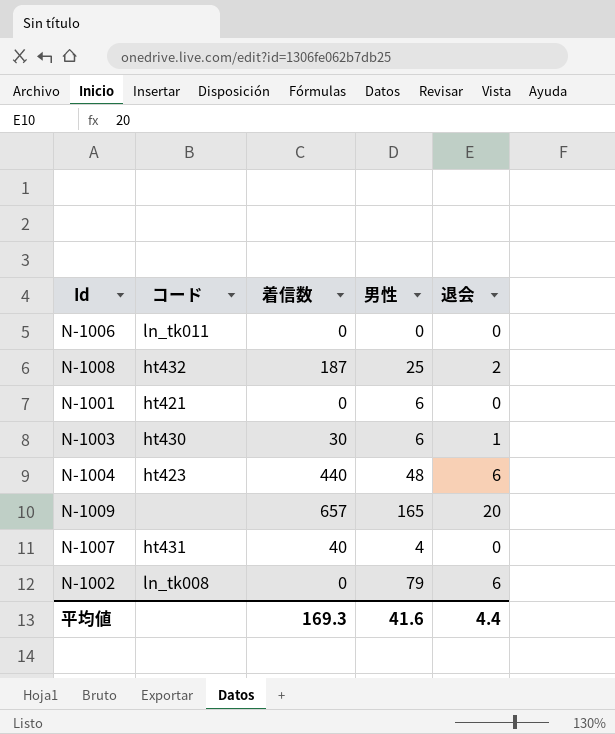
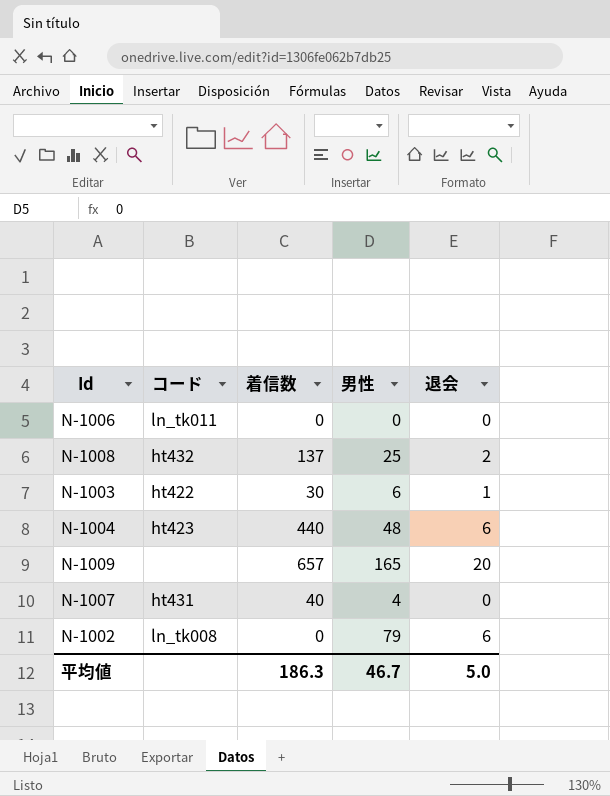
row N-1001: ht421 | 0 | 6 | 0 -> none
N-1008 | 着信数: 187 -> 137
N-1003 | コード: ht430 -> ht422
平均値 | 着信数: 169.3 -> 186.3
平均値 | 男性: 41.6 -> 46.7
平均値 | 退会: 4.4 -> 5.0

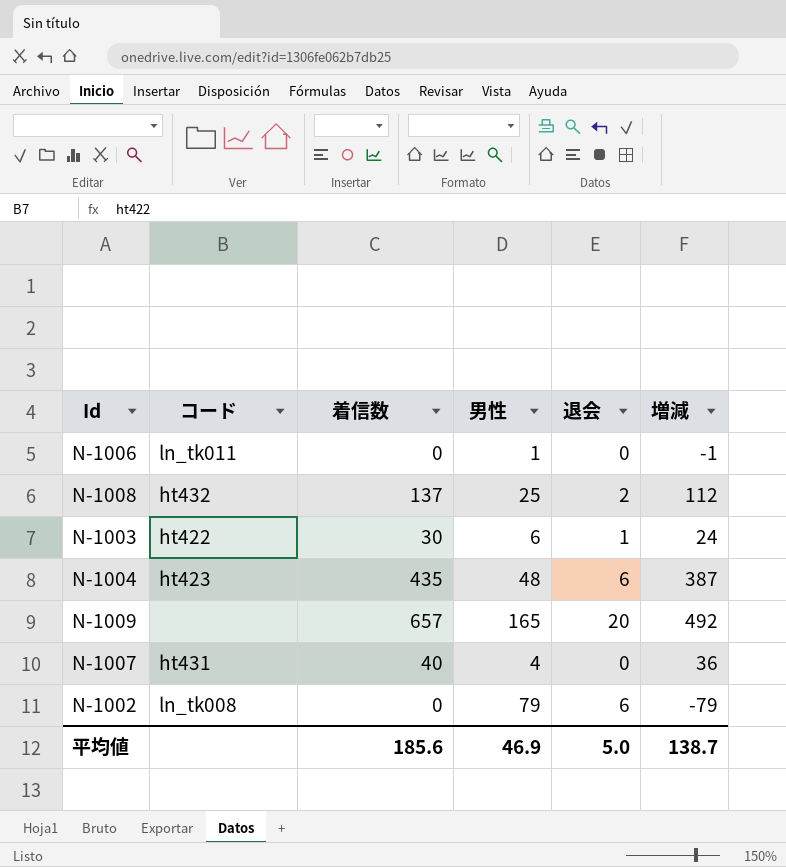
column 増減 | formula: none -> [着信数] - [男性]
N-1006 | 男性: 0 -> 1
N-1004 | 着信数: 440 -> 435
平均値 | 着信数: 186.3 -> 185.6
平均値 | 男性: 46.7 -> 46.9

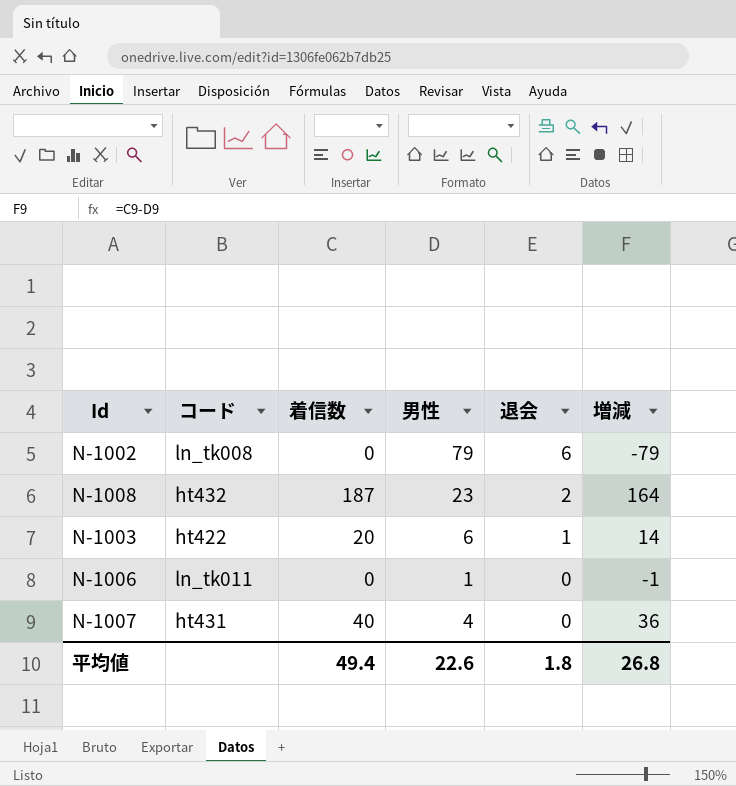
row order: none -> 退会 descending
row N-1004: ht423 | 435 | 48 | 6 | 387 -> none
row N-1009: none | 657 | 165 | 20 | 492 -> none
N-1008 | 着信数: 137 -> 187
N-1008 | 男性: 25 -> 23
N-1008 | 増減: 112 -> 164
N-1003 | 着信数: 30 -> 20
N-1003 | 増減: 24 -> 14
平均値 | 着信数: 185.6 -> 49.4
平均値 | 男性: 46.9 -> 22.6
平均値 | 退会: 5.0 -> 1.8
平均値 | 増減: 138.7 -> 26.8

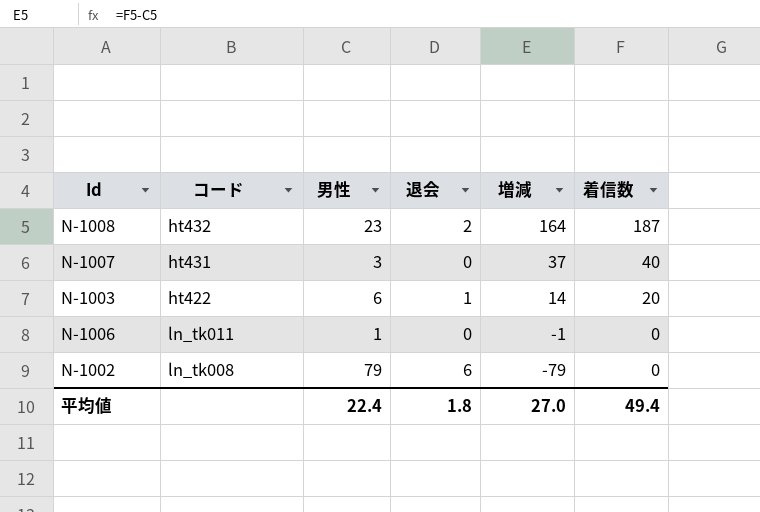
row order: 退会 descending -> 増減 descending
column 着信数 | position: 3 -> 6
N-1007 | 男性: 4 -> 3
N-1007 | 増減: 36 -> 37
平均値 | 男性: 22.6 -> 22.4
平均値 | 増減: 26.8 -> 27.0

